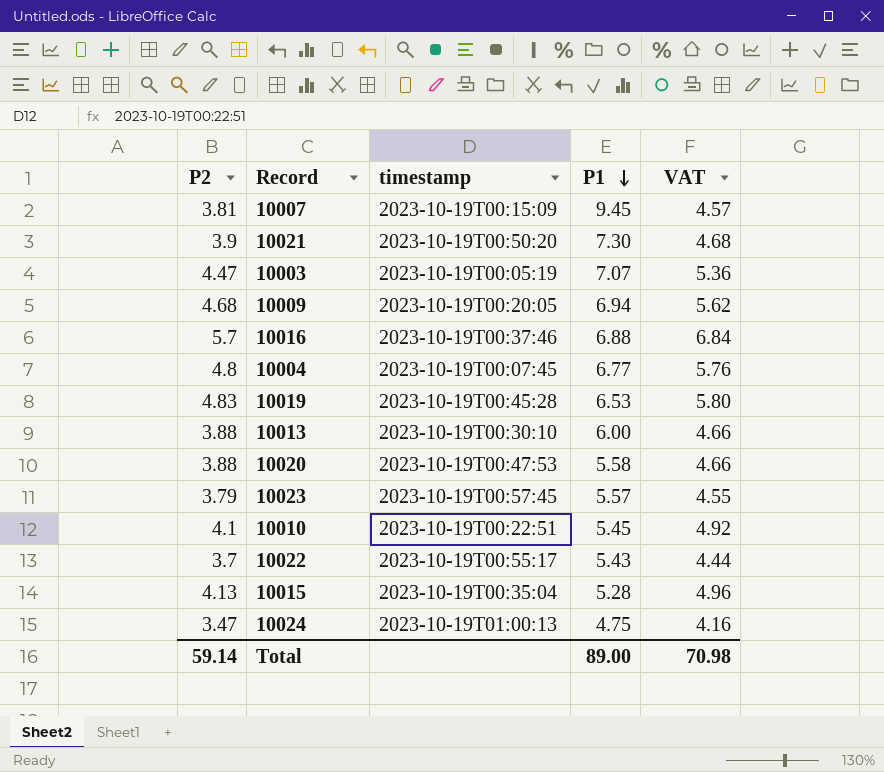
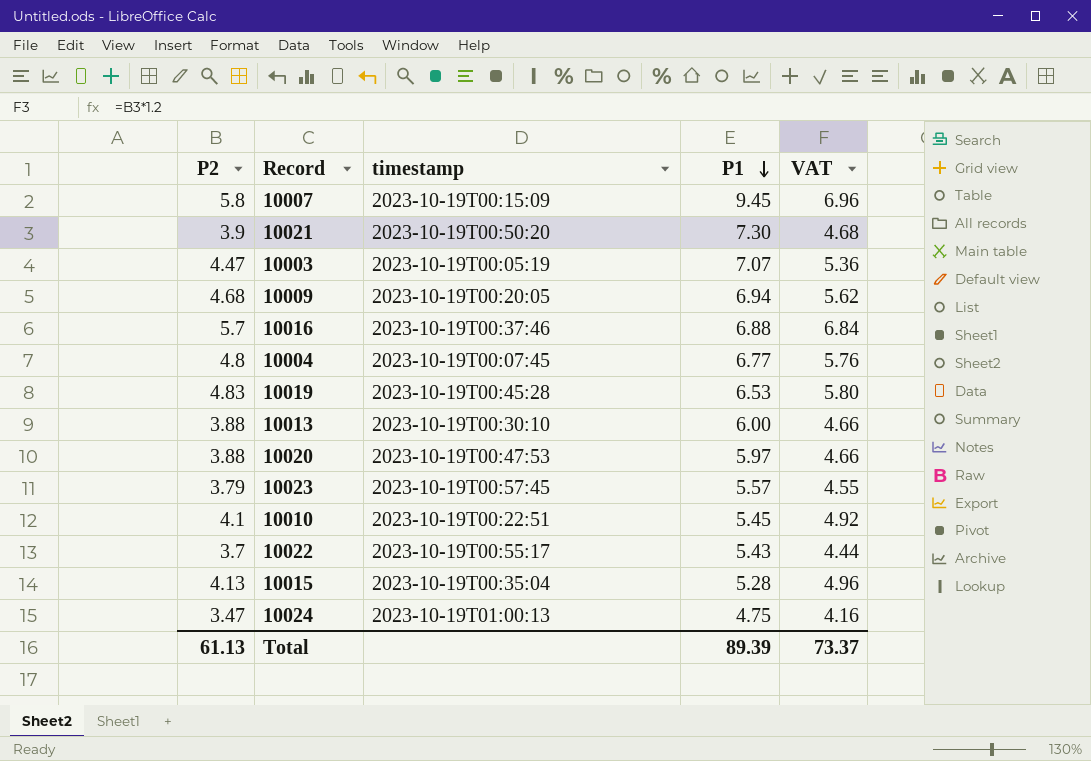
10007 | P2: 3.81 -> 5.8
10007 | VAT: 4.57 -> 6.96
10020 | P1: 5.58 -> 5.97
Total | P2: 59.14 -> 61.13
Total | P1: 89.00 -> 89.39
Total | VAT: 70.98 -> 73.37

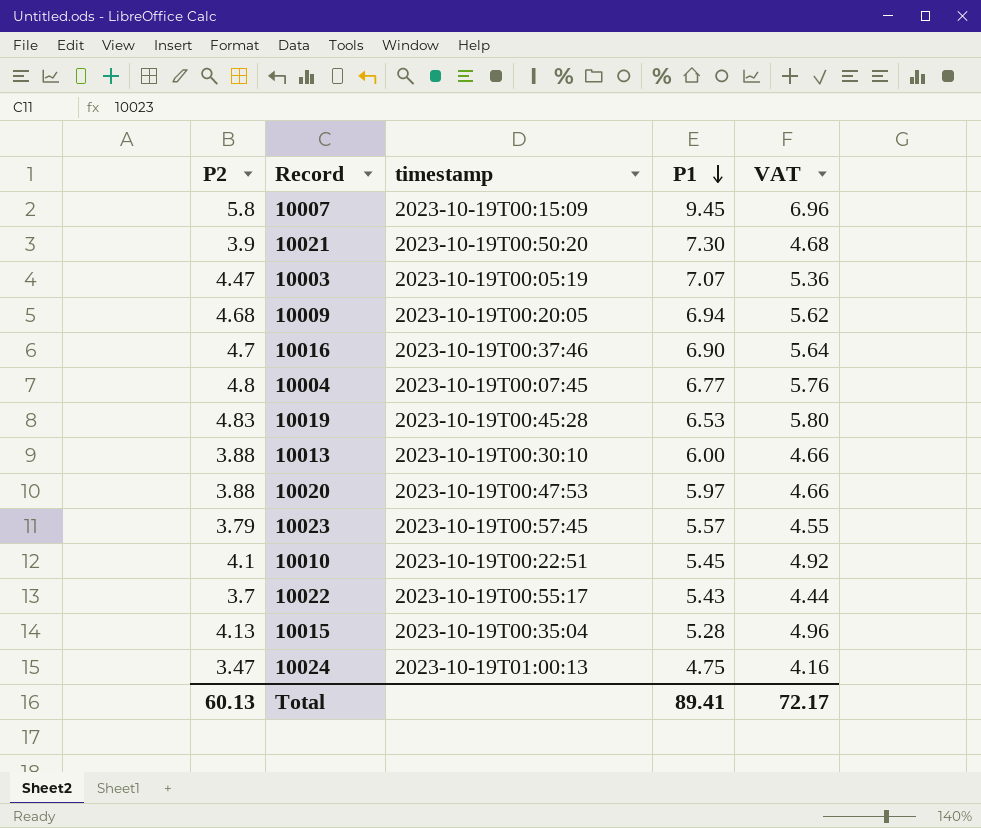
10016 | P2: 5.7 -> 4.7
10016 | P1: 6.88 -> 6.90
10016 | VAT: 6.84 -> 5.64
Total | P2: 61.13 -> 60.13
Total | P1: 89.39 -> 89.41
Total | VAT: 73.37 -> 72.17

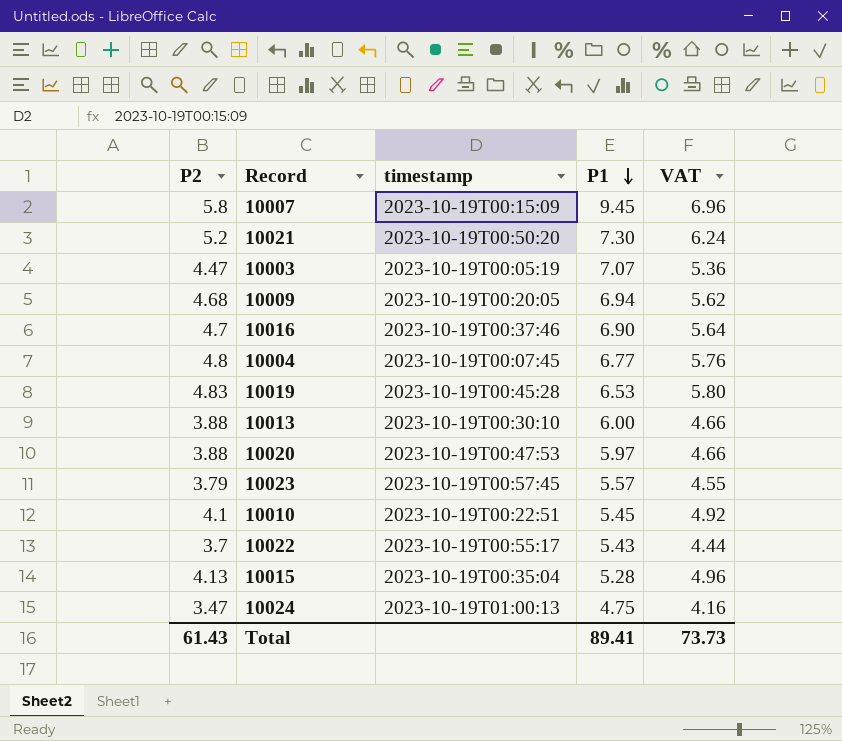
10021 | P2: 3.9 -> 5.2
10021 | VAT: 4.68 -> 6.24
Total | P2: 60.13 -> 61.43
Total | VAT: 72.17 -> 73.73

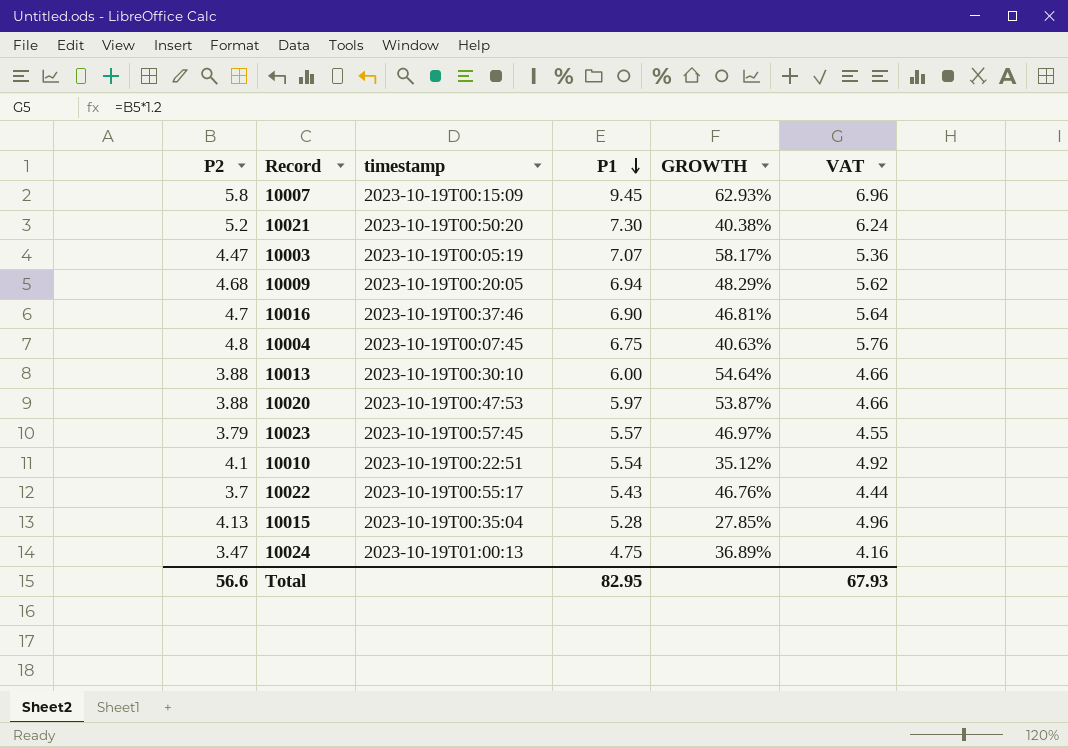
column GROWTH | formula: none -> ([P1] - [P2]) / [P2]
row 10019: 4.83 | 2023-10-19T00:45:28 | 6.53 | 5.80 -> none
10004 | P1: 6.77 -> 6.75
10010 | P1: 5.45 -> 5.54
Total | P2: 61.43 -> 56.6
Total | P1: 89.41 -> 82.95
Total | VAT: 73.73 -> 67.93

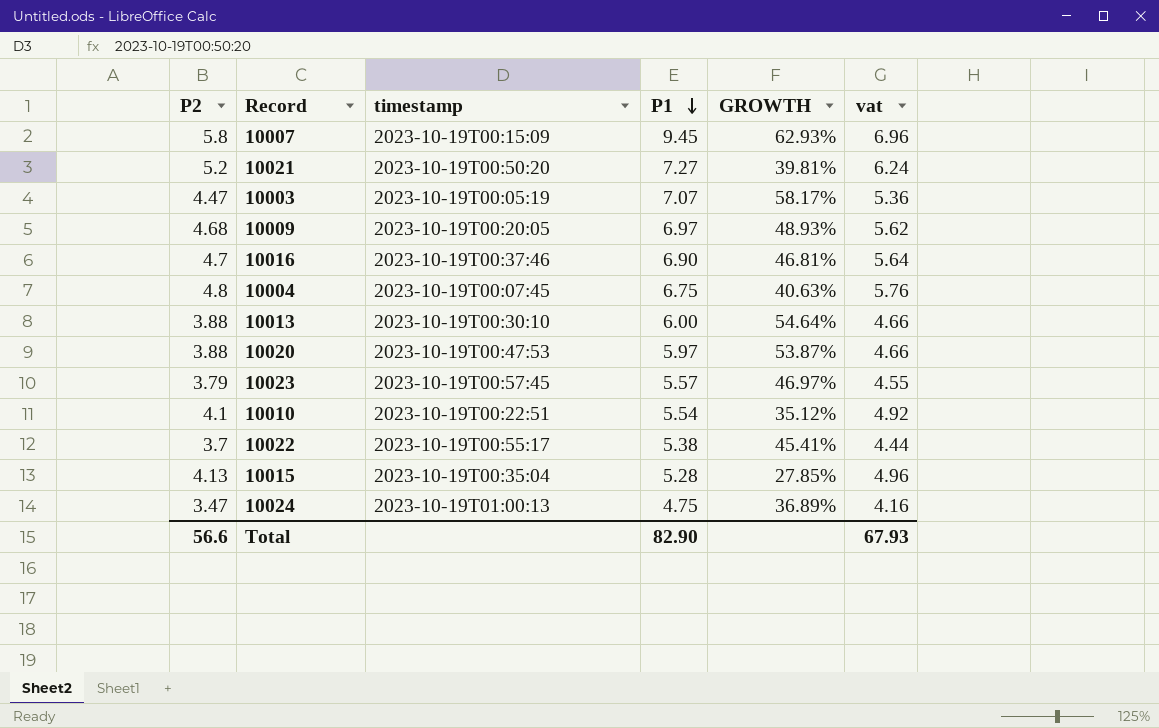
column name: VAT -> vat
10021 | P1: 7.30 -> 7.27
10021 | GROWTH: 40.38% -> 39.81%
10009 | P1: 6.94 -> 6.97
10009 | GROWTH: 48.29% -> 48.93%
10022 | P1: 5.43 -> 5.38
10022 | GROWTH: 46.76% -> 45.41%
Total | P1: 82.95 -> 82.90

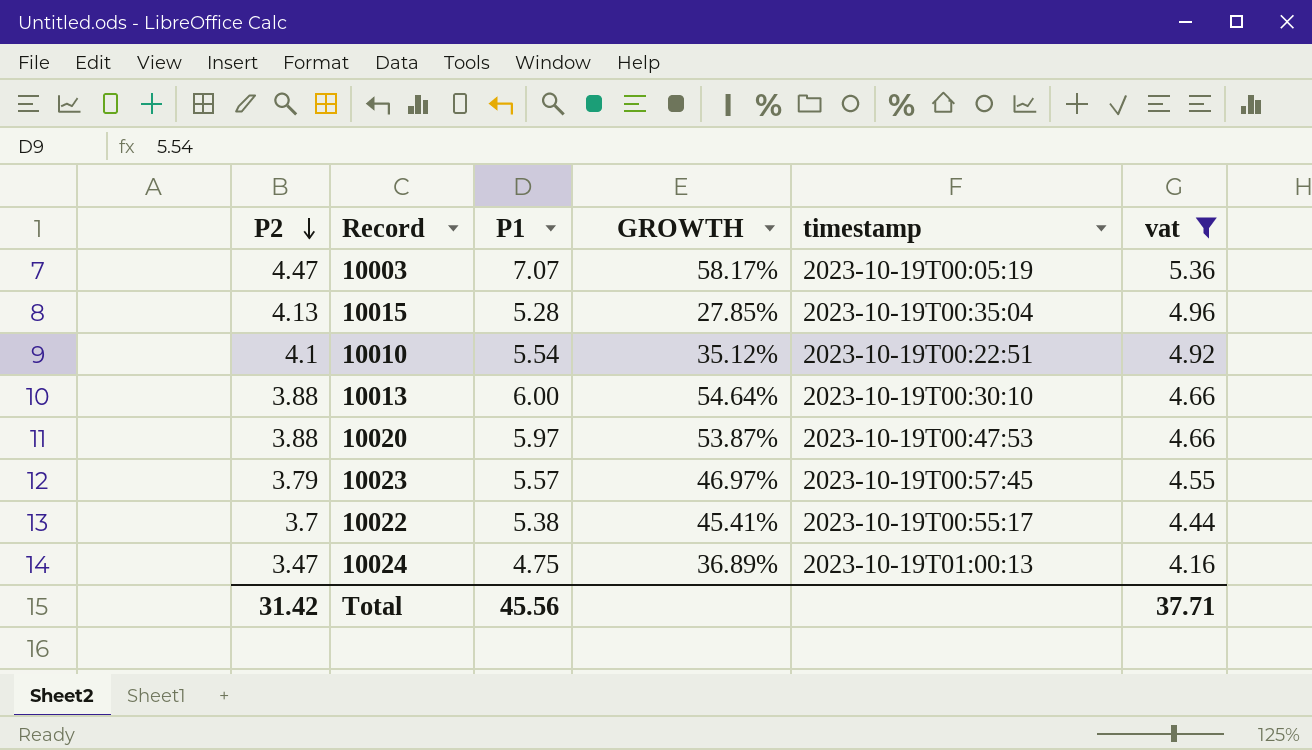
filter: none -> vat <= 5.36
row order: P1 descending -> P2 descending
column timestamp | position: 3 -> 5
Total | P2: 56.6 -> 31.42
Total | P1: 82.90 -> 45.56
Total | vat: 67.93 -> 37.71

